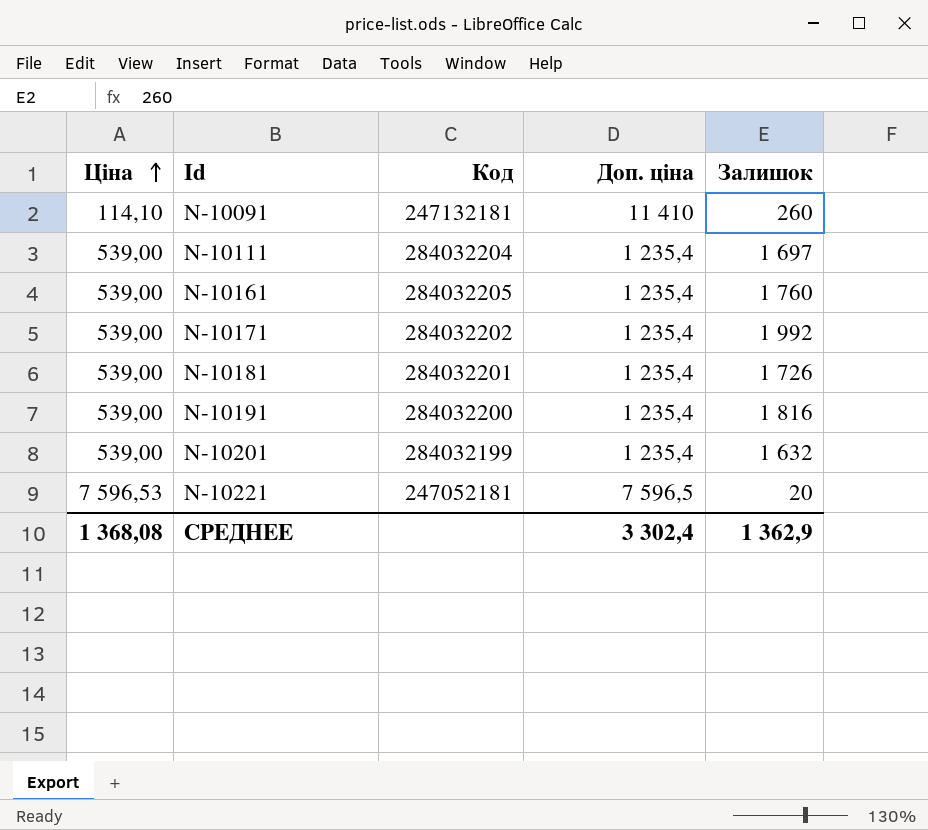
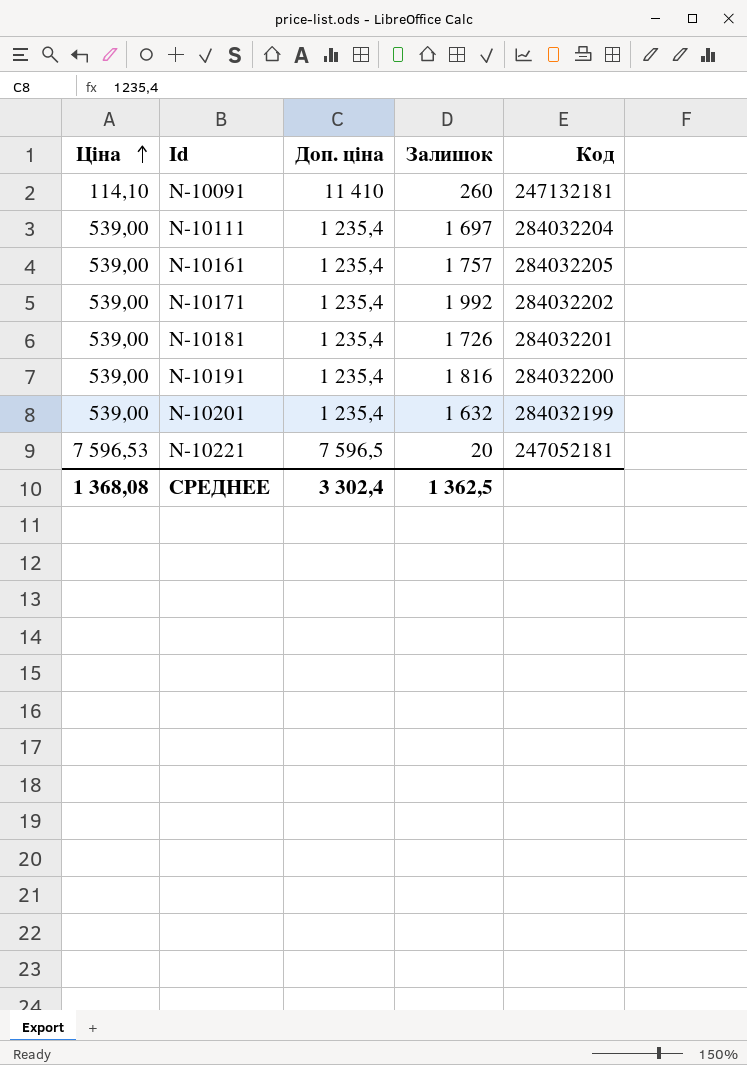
column Код | position: 3 -> 5
N-10161 | Залишок: 1 760 -> 1 757
СРЕДНЕЕ | Залишок: 1 362,9 -> 1 362,5

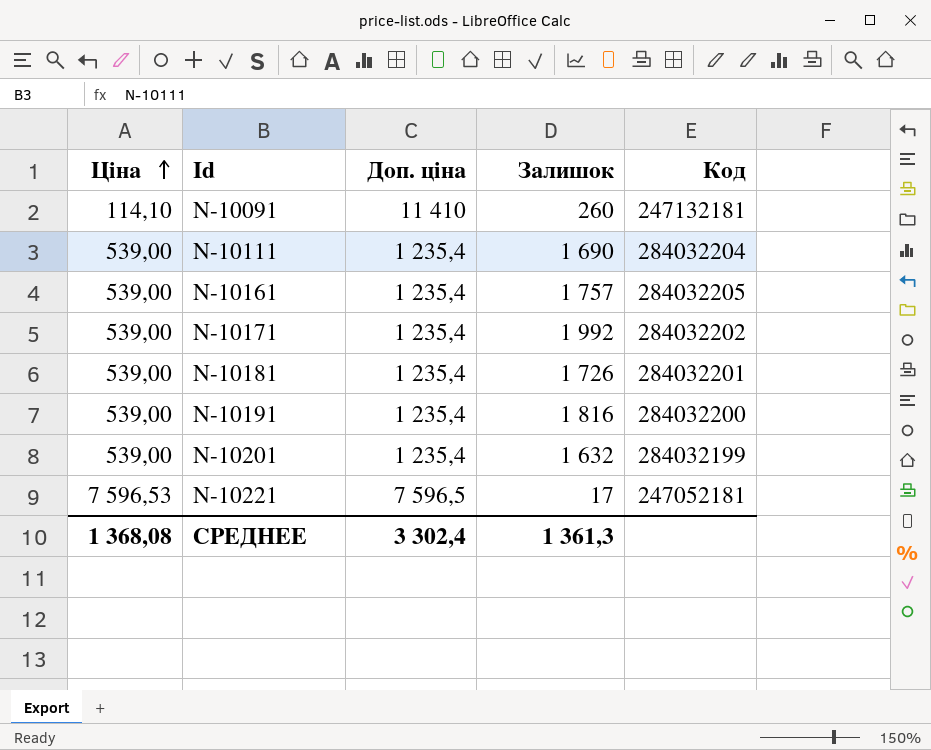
N-10111 | Залишок: 1 697 -> 1 690
N-10221 | Залишок: 20 -> 17
СРЕДНЕЕ | Залишок: 1 362,5 -> 1 361,3

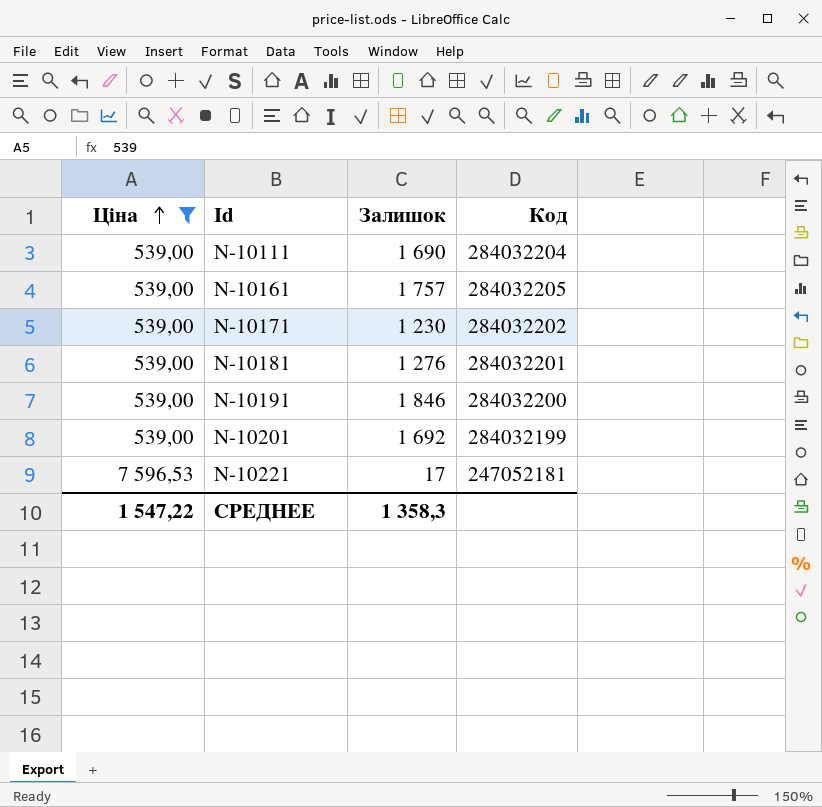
filter: none -> Ціна != 114,10
column Доп. ціна | position: 3 -> none
N-10171 | Залишок: 1 992 -> 1 230
N-10181 | Залишок: 1 726 -> 1 276
N-10191 | Залишок: 1 816 -> 1 846
N-10201 | Залишок: 1 632 -> 1 692
СРЕДНЕЕ | Ціна: 1 368,08 -> 1 547,22
СРЕДНЕЕ | Залишок: 1 361,3 -> 1 358,3

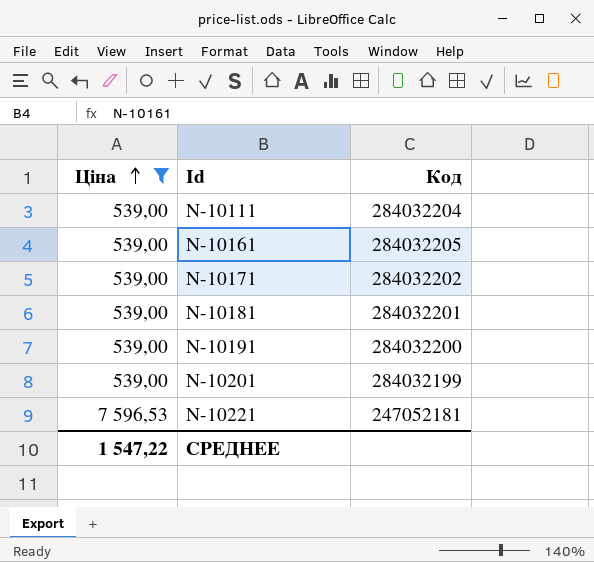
column Залишок | position: 3 -> none

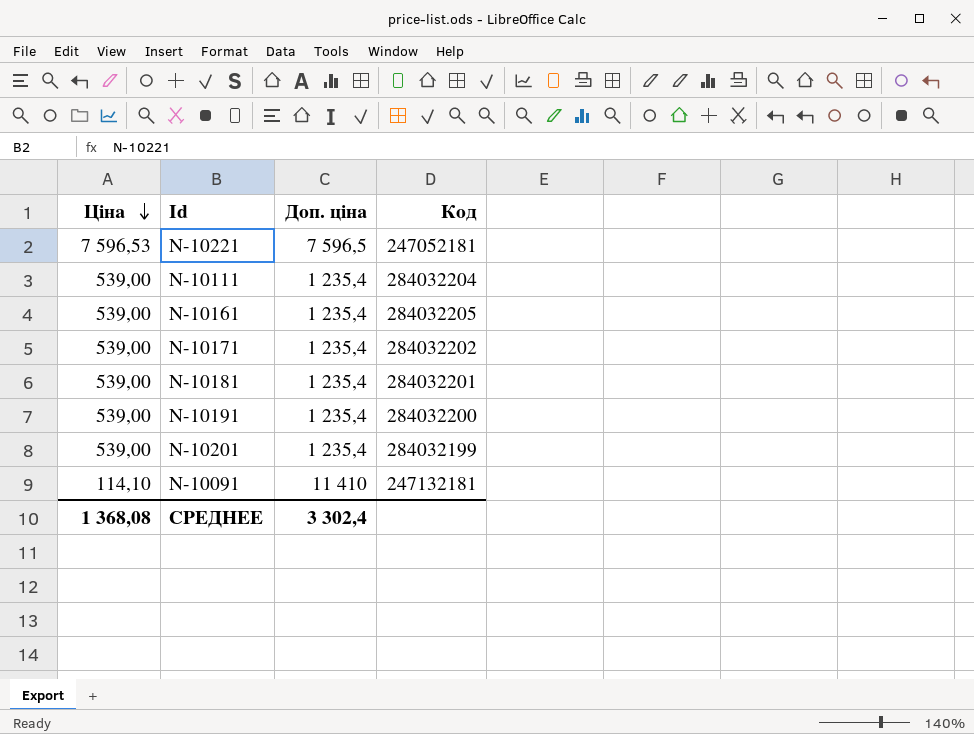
filter: Ціна != 114,10 -> none
row order: Ціна ascending -> Ціна descending
column Доп. ціна | position: none -> 3
СРЕДНЕЕ | Ціна: 1 547,22 -> 1 368,08

